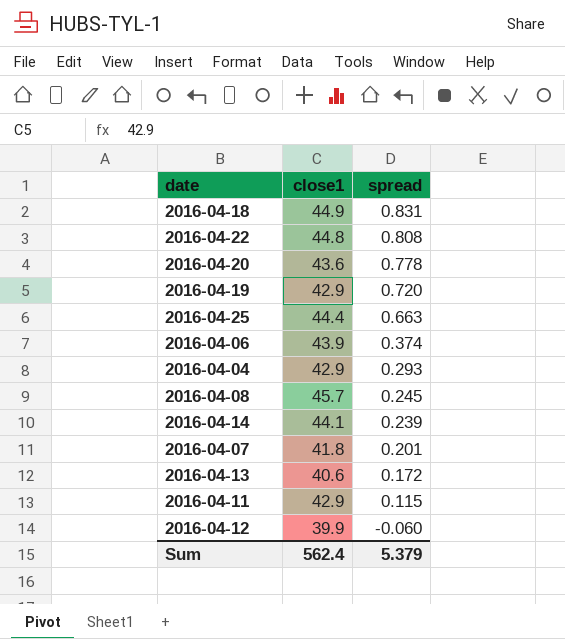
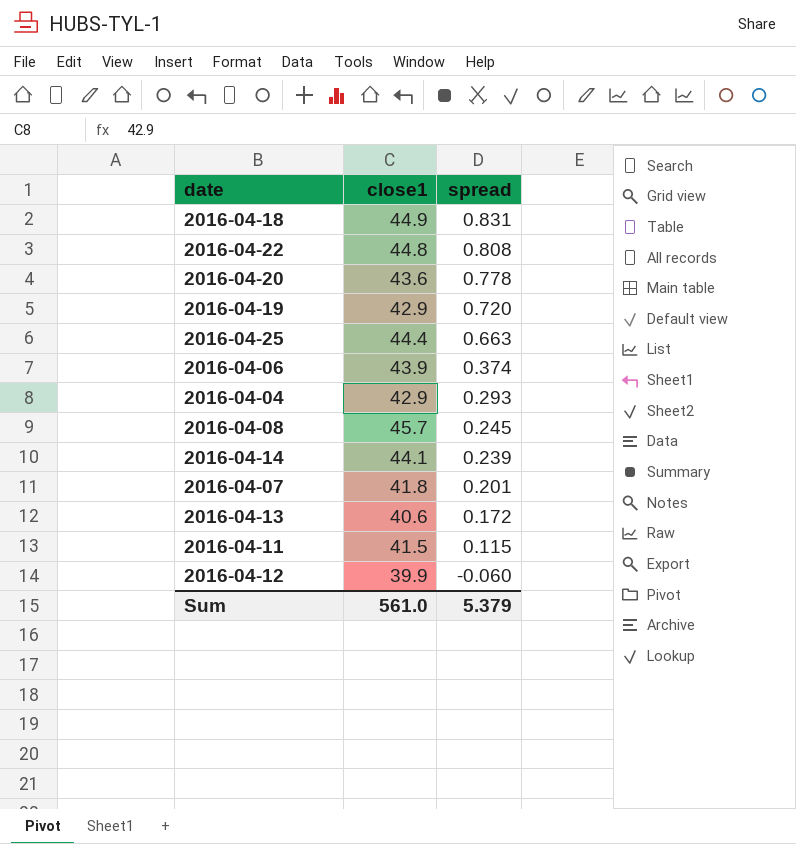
2016-04-11 | close1: 42.9 -> 41.5
Sum | close1: 562.4 -> 561.0

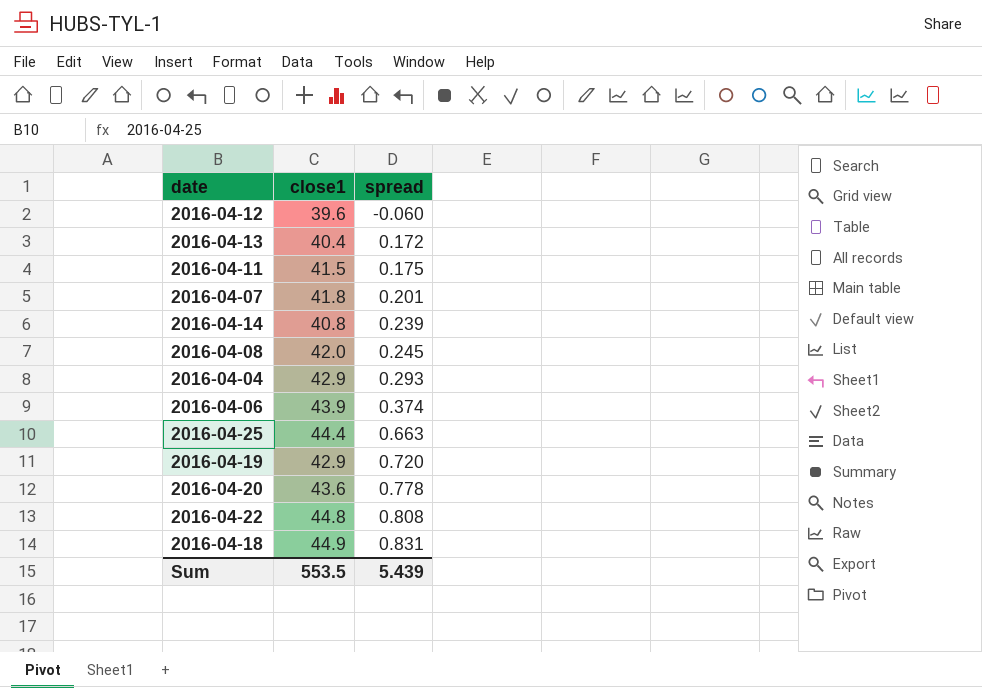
row order: spread descending -> spread ascending
2016-04-12 | close1: 39.9 -> 39.6
2016-04-13 | close1: 40.6 -> 40.4
2016-04-11 | spread: 0.115 -> 0.175
2016-04-14 | close1: 44.1 -> 40.8
2016-04-08 | close1: 45.7 -> 42.0
Sum | close1: 561.0 -> 553.5
Sum | spread: 5.379 -> 5.439

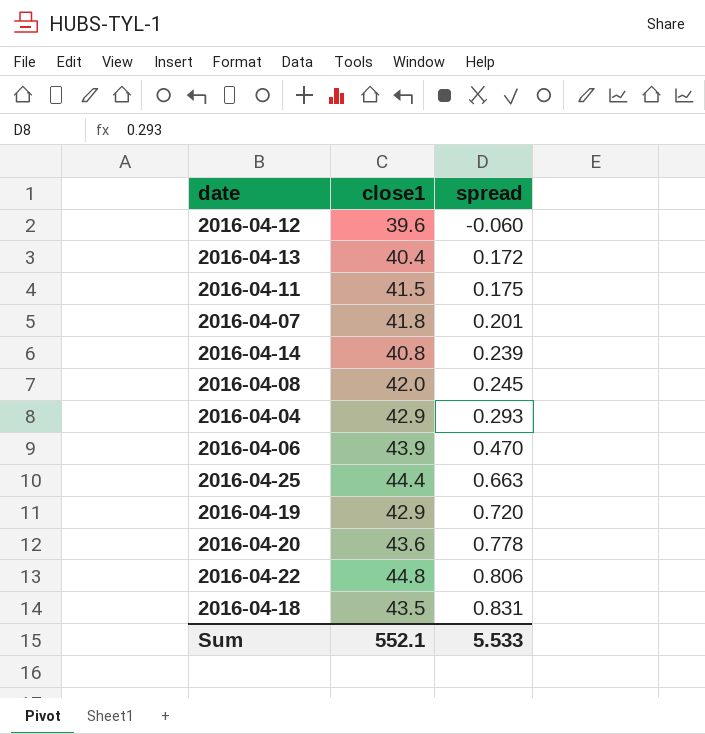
2016-04-06 | spread: 0.374 -> 0.470
2016-04-22 | spread: 0.808 -> 0.806
2016-04-18 | close1: 44.9 -> 43.5
Sum | close1: 553.5 -> 552.1
Sum | spread: 5.439 -> 5.533

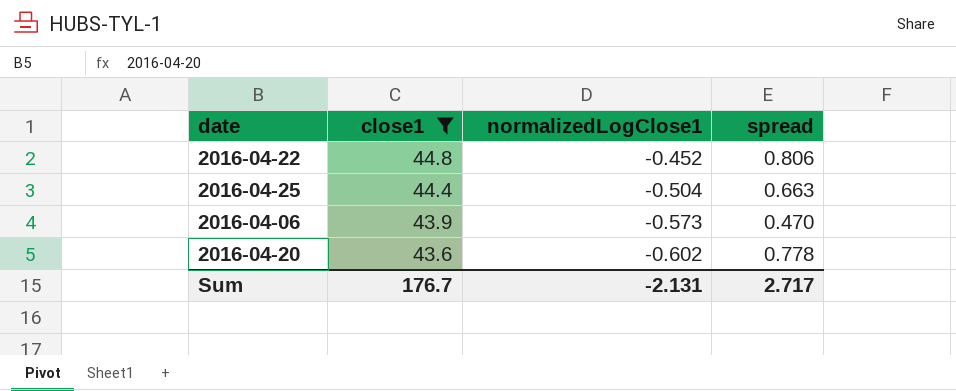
filter: none -> close1 >= 43.6
row order: spread ascending -> close1 descending
column normalizedLogClose1 | position: none -> 3
Sum | close1: 552.1 -> 176.7
Sum | spread: 5.533 -> 2.717

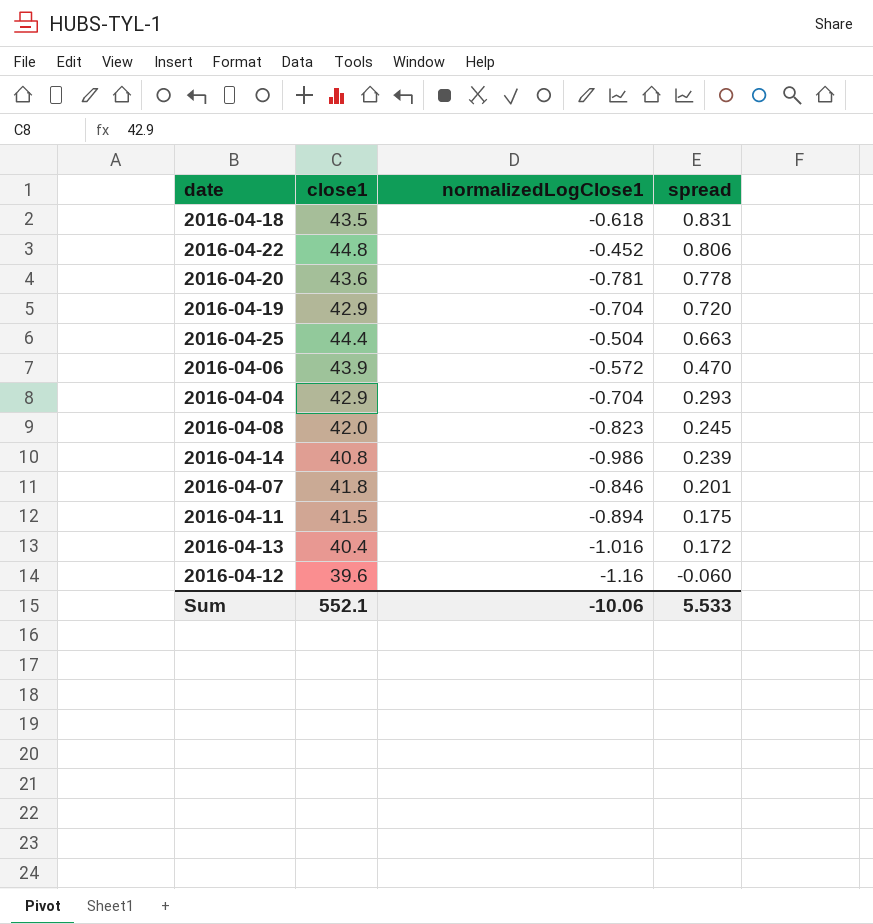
filter: close1 >= 43.6 -> none
row order: close1 descending -> spread descending
2016-04-20 | normalizedLogClose1: -0.602 -> -0.781
2016-04-06 | normalizedLogClose1: -0.573 -> -0.572
Sum | close1: 176.7 -> 552.1
Sum | normalizedLogClose1: -2.131 -> -10.06
Sum | spread: 2.717 -> 5.533

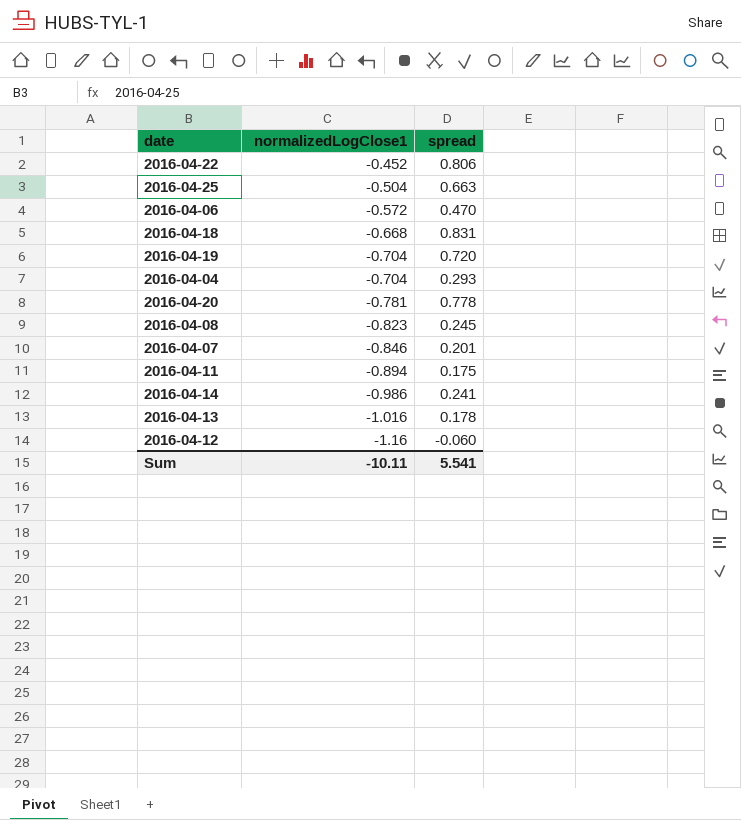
row order: spread descending -> normalizedLogClose1 descending
column close1 | position: 2 -> none
2016-04-18 | normalizedLogClose1: -0.618 -> -0.668
2016-04-14 | spread: 0.239 -> 0.241
2016-04-13 | spread: 0.172 -> 0.178
Sum | normalizedLogClose1: -10.06 -> -10.11
Sum | spread: 5.533 -> 5.541

